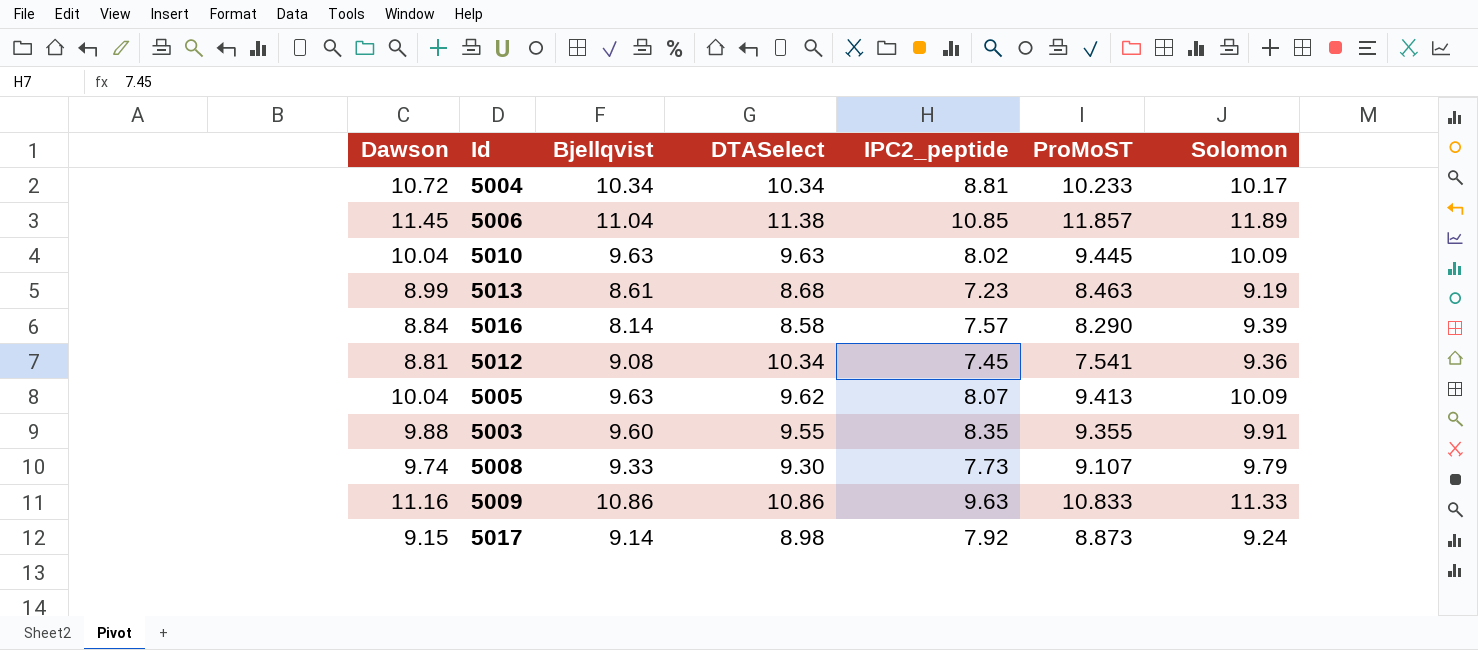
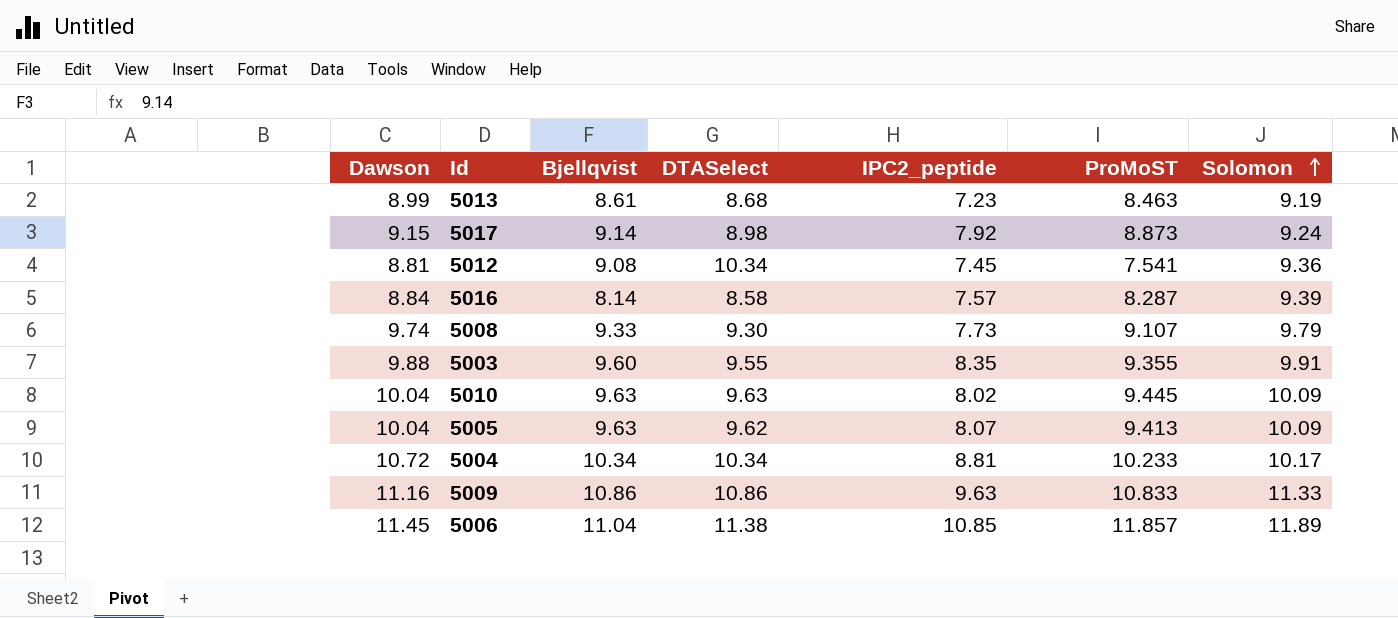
row order: none -> Solomon ascending
5016 | ProMoST: 8.290 -> 8.287

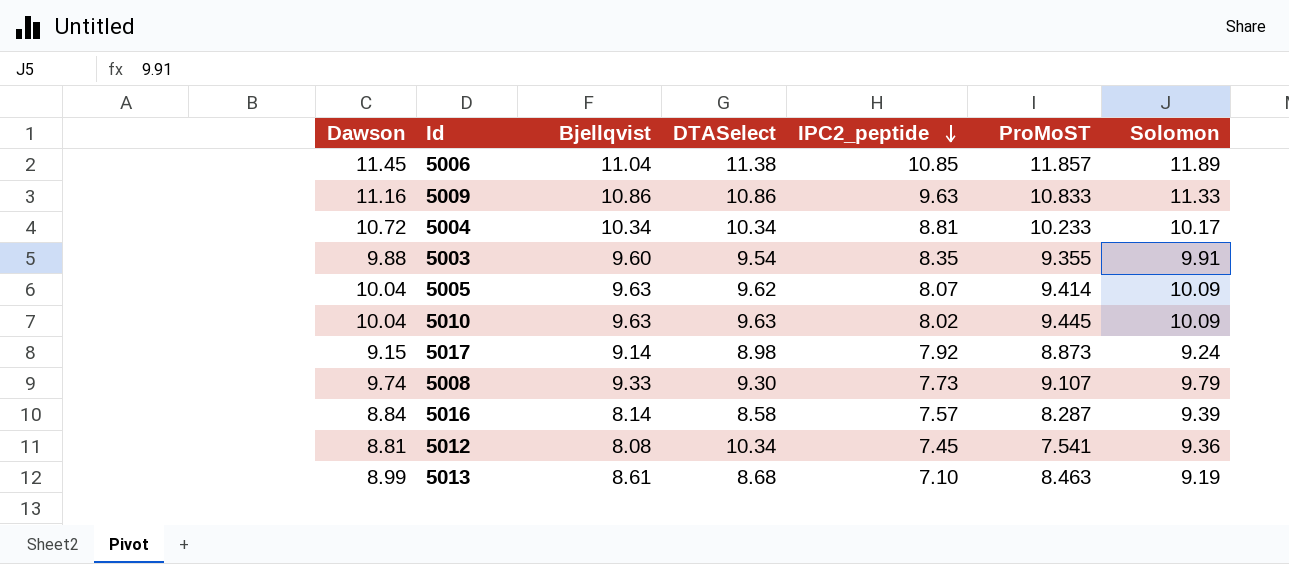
row order: Solomon ascending -> IPC2_peptide descending
5003 | DTASelect: 9.55 -> 9.54
5005 | ProMoST: 9.413 -> 9.414
5012 | Bjellqvist: 9.08 -> 8.08
5013 | IPC2_peptide: 7.23 -> 7.10

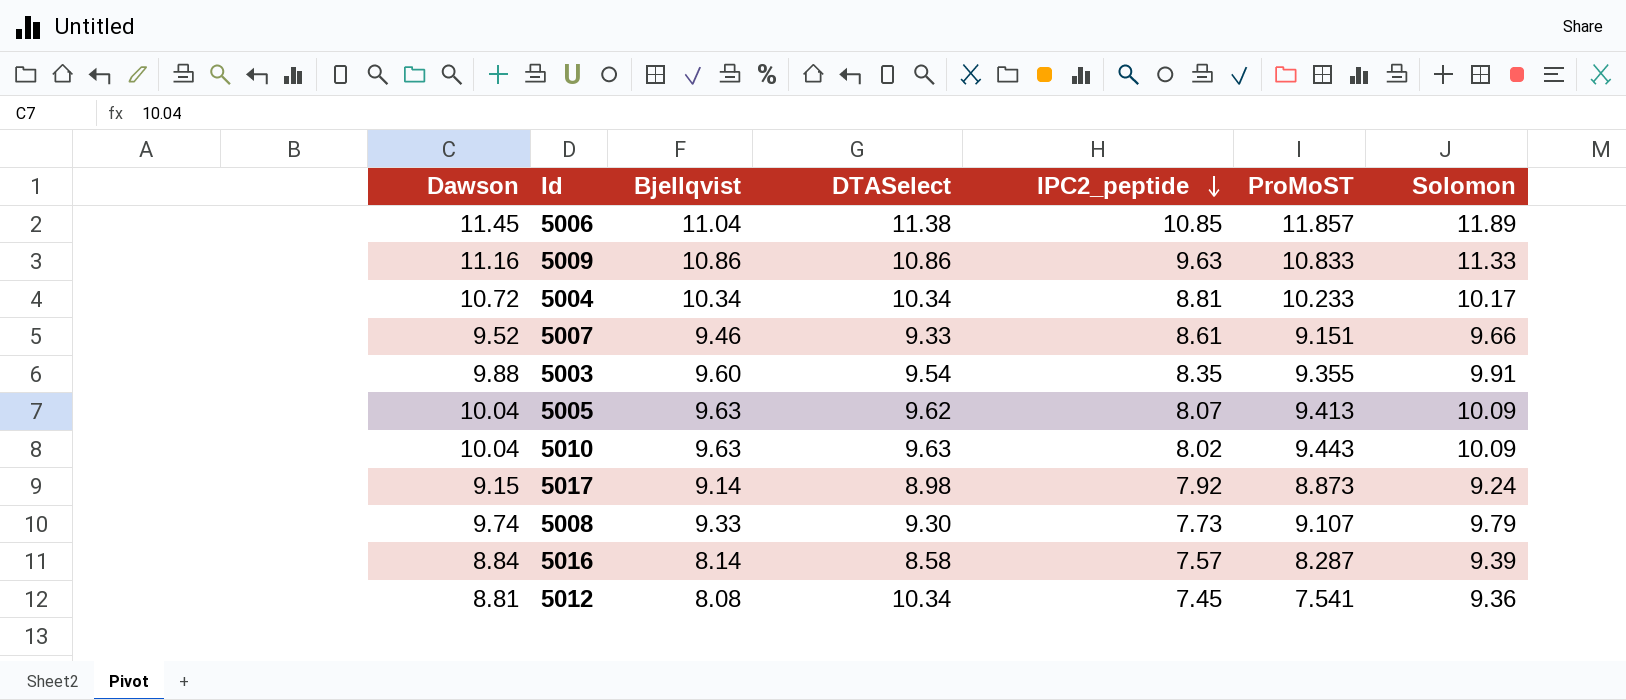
row 5013: 8.99 | 8.61 | 8.68 | 7.10 | 8.463 | 9.19 -> none
row 5007: none -> 9.52 | 9.46 | 9.33 | 8.61 | 9.151 | 9.66
5005 | ProMoST: 9.414 -> 9.413
5010 | ProMoST: 9.445 -> 9.443

